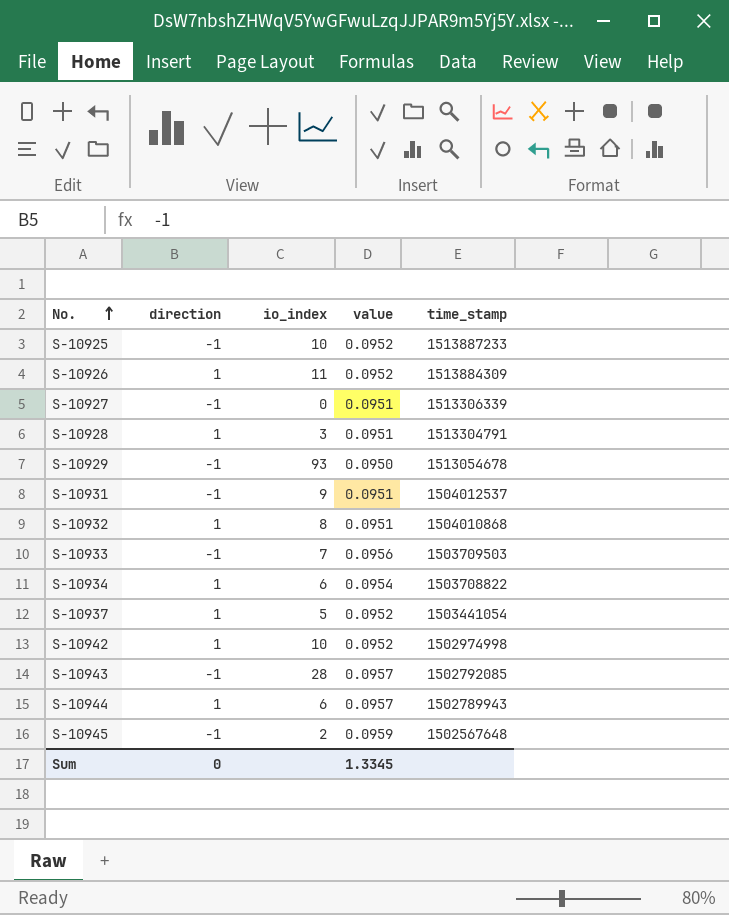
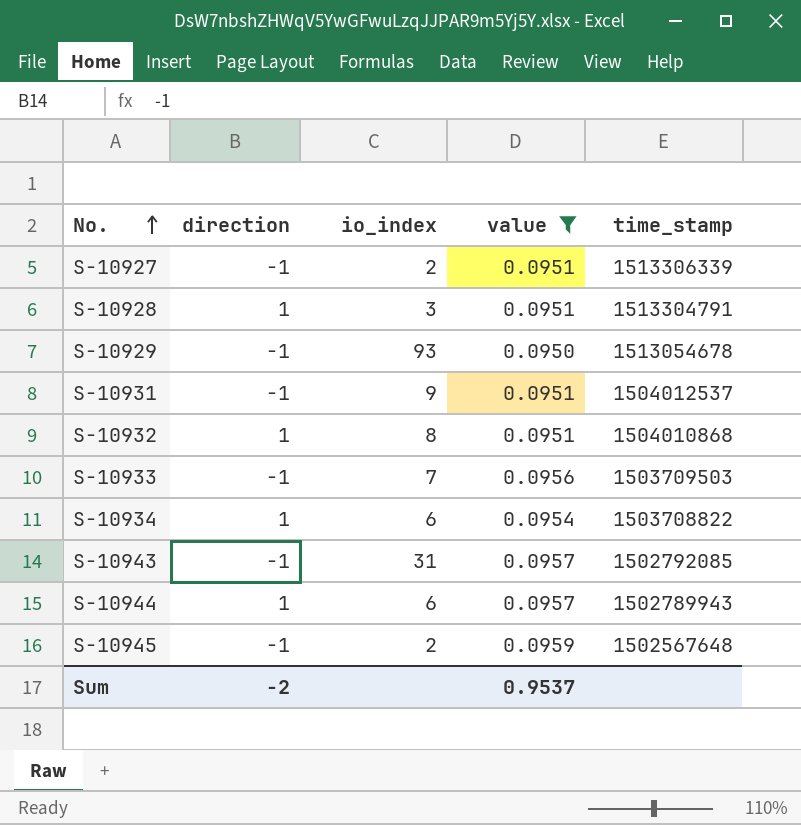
filter: none -> value != 0.0952
S-10927 | io_index: 0 -> 2
S-10943 | io_index: 28 -> 31
Sum | direction: 0 -> -2
Sum | value: 1.3345 -> 0.9537

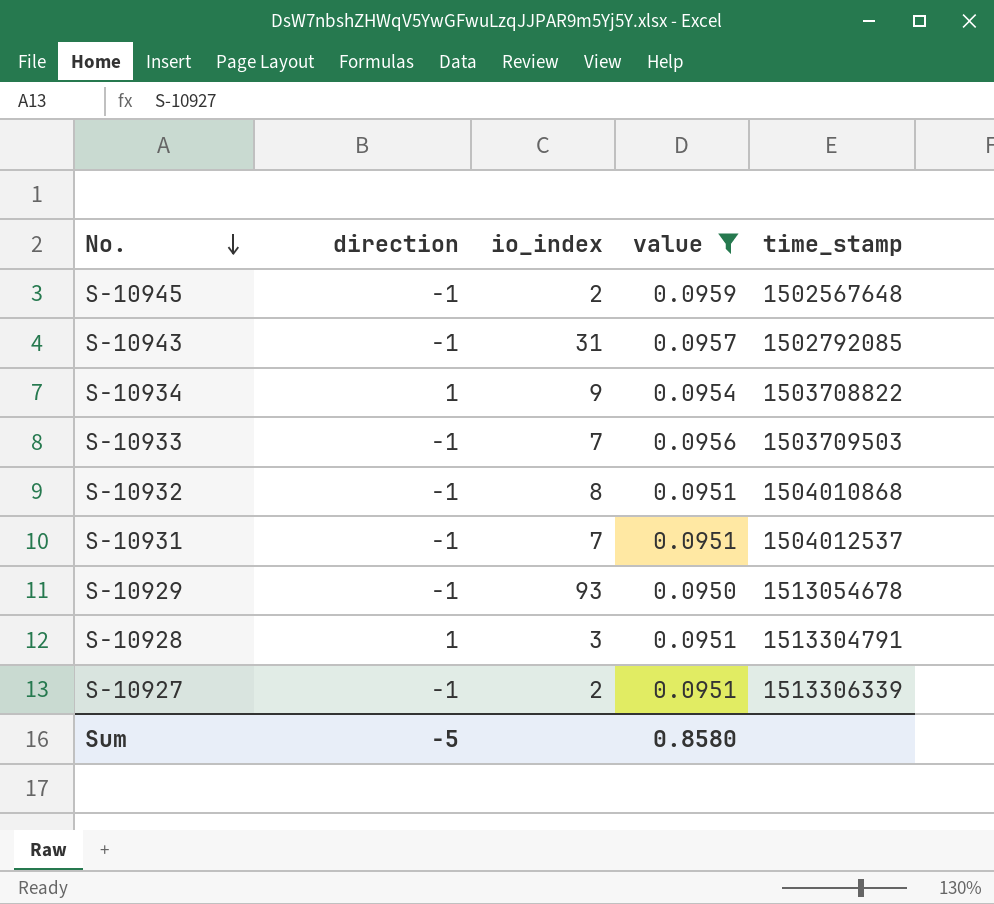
row order: No. ascending -> No. descending
row S-10944: 1 | 6 | 0.0957 | 1502789943 -> none
S-10934 | io_index: 6 -> 9
S-10932 | direction: 1 -> -1
S-10931 | io_index: 9 -> 7
Sum | direction: -2 -> -5
Sum | value: 0.9537 -> 0.8580

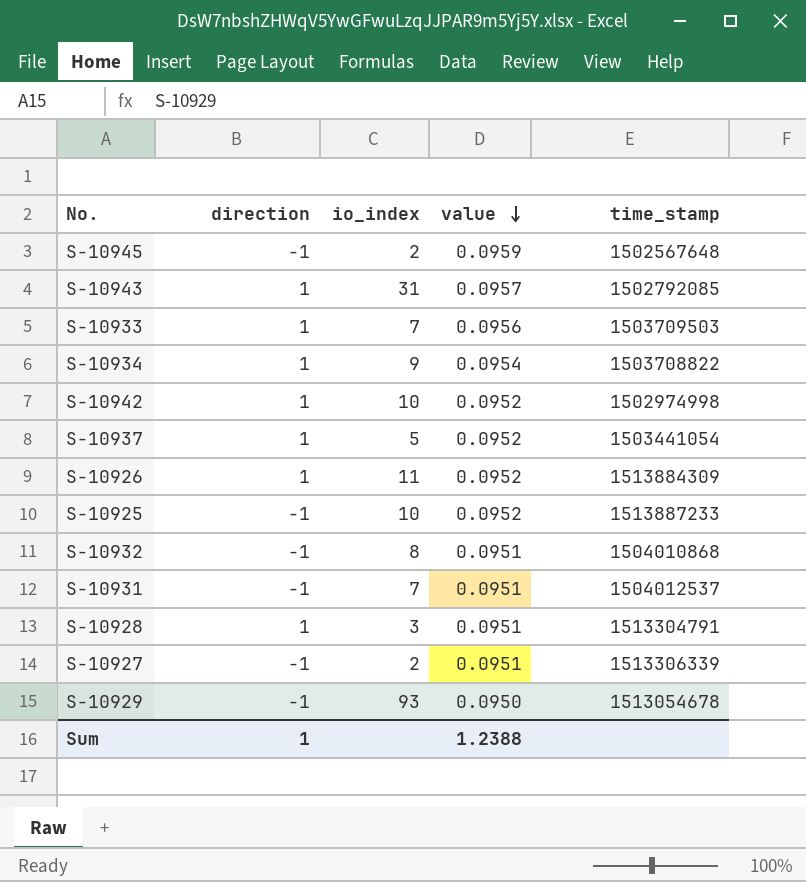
filter: value != 0.0952 -> none
row order: No. descending -> value descending
S-10943 | direction: -1 -> 1
S-10933 | direction: -1 -> 1
Sum | direction: -5 -> 1
Sum | value: 0.8580 -> 1.2388

